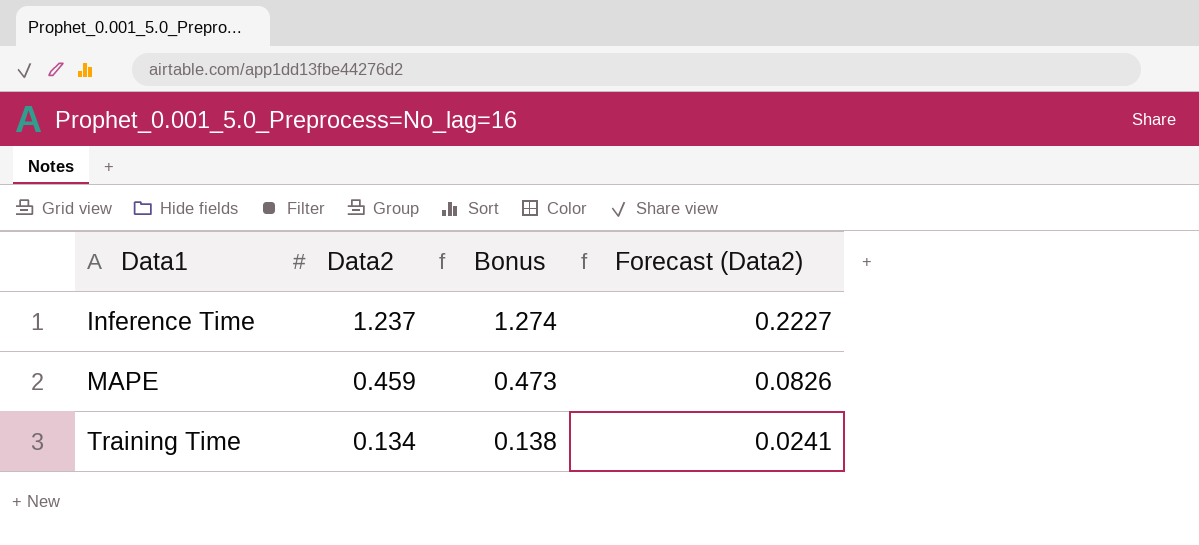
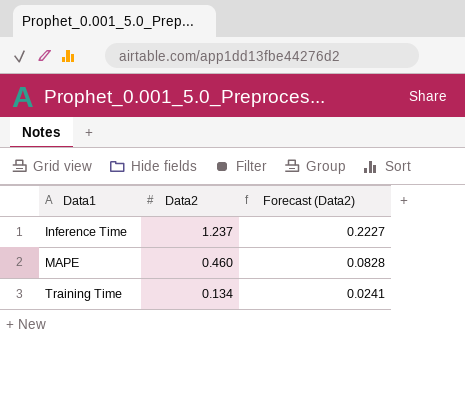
column Bonus | formula: [Data2] * 1.03 -> none
MAPE | Data2: 0.459 -> 0.460
MAPE | Forecast (Data2): 0.0826 -> 0.0828

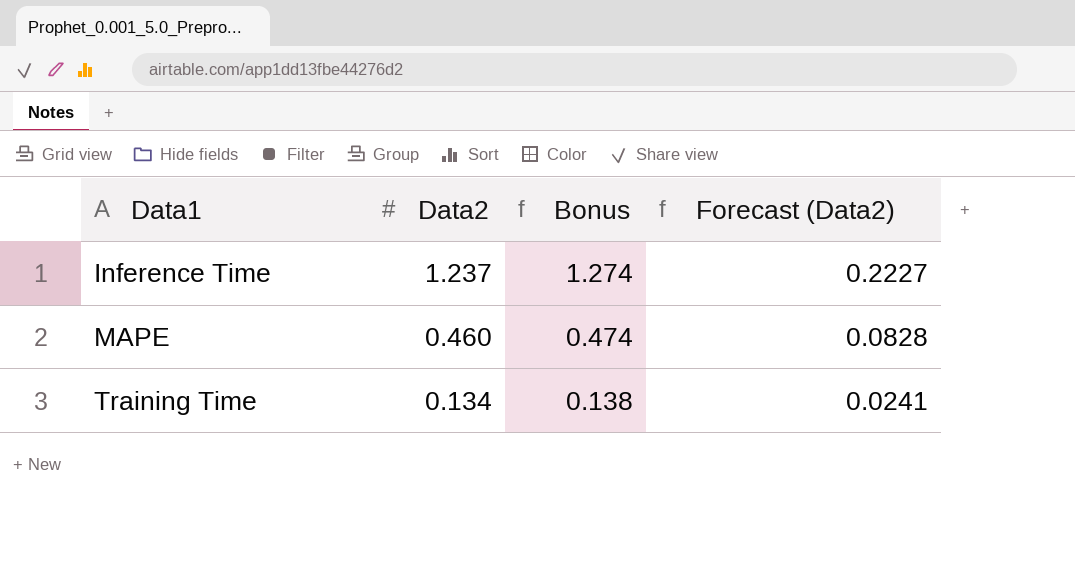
column Bonus | formula: none -> [Data2] * 1.03

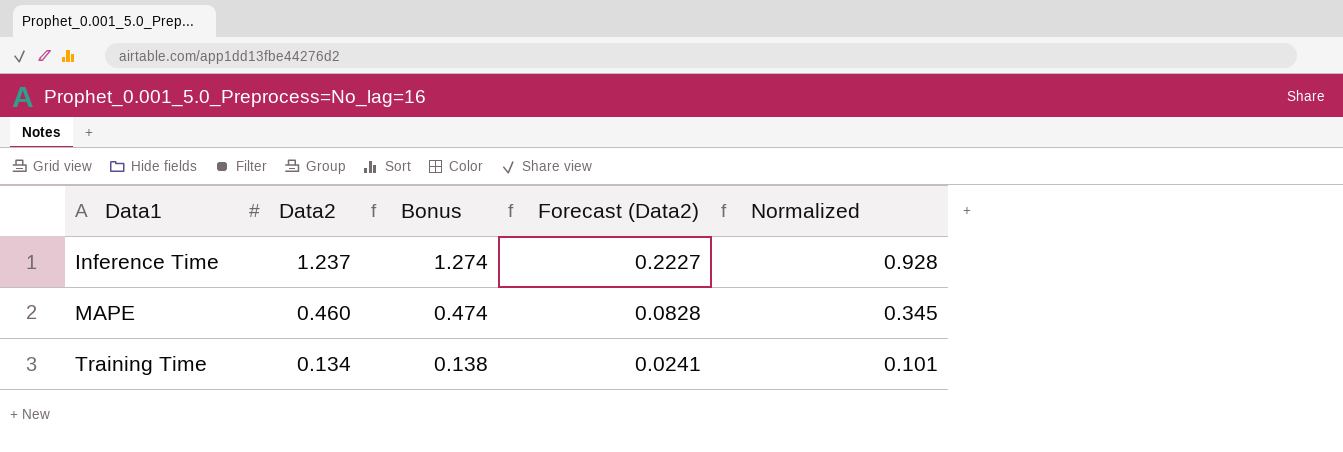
column Normalized | formula: none -> [Data2] * 0.75

